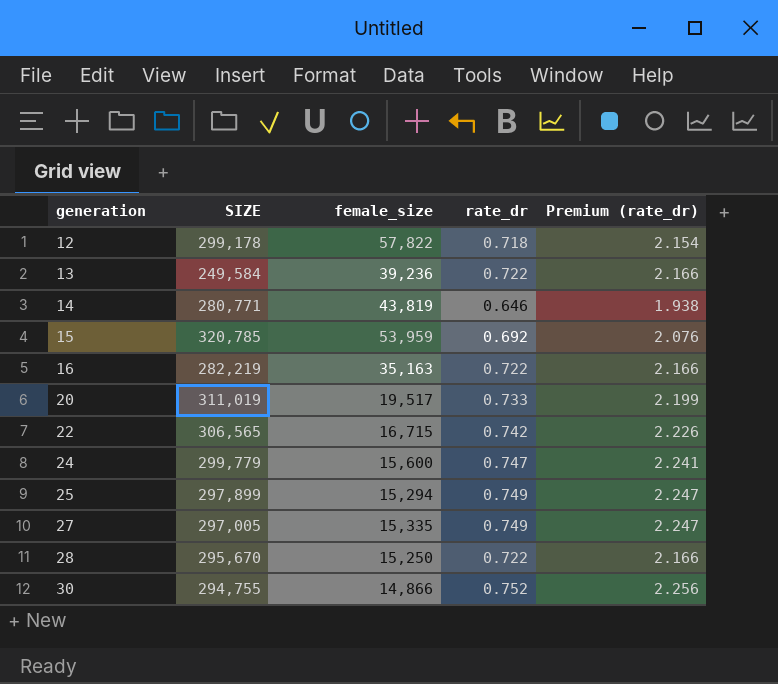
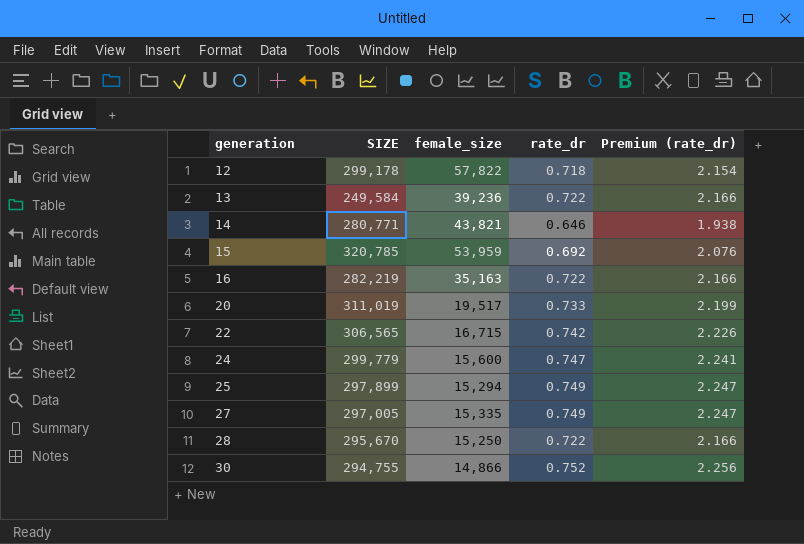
14 | female_size: 43,819 -> 43,821

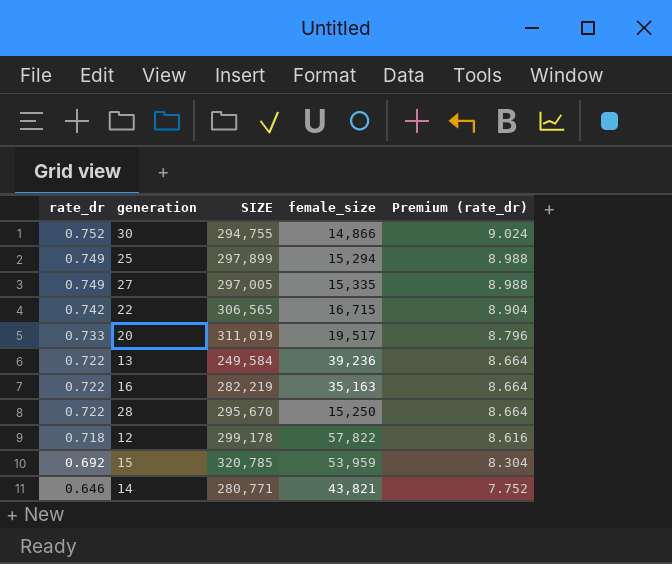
row order: generation ascending -> rate_dr descending
column rate_dr | position: 4 -> 1
column Premium (rate_dr) | formula: [rate_dr] * 3 -> [rate_dr] * 12
row 24: 299,779 | 15,600 | 0.747 | 2.241 -> none

